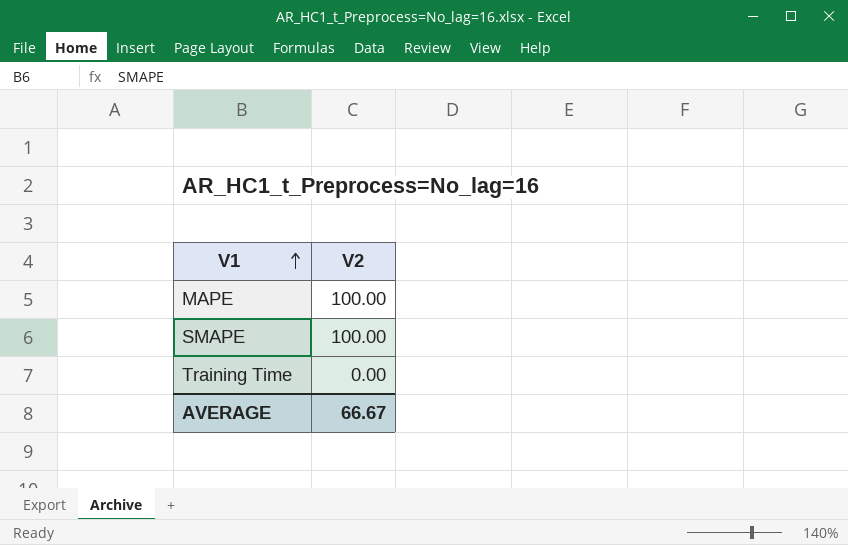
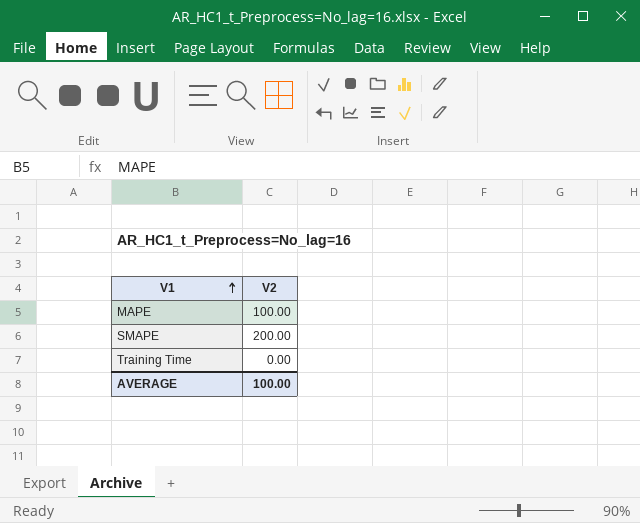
SMAPE | V2: 100.00 -> 200.00
AVERAGE | V2: 66.67 -> 100.00

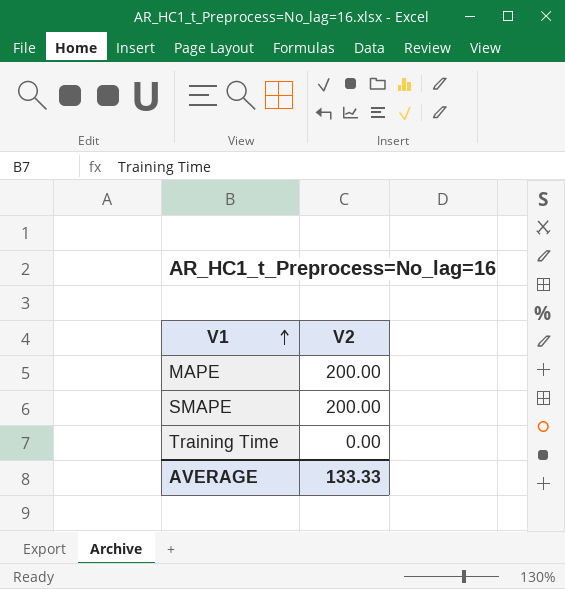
MAPE | V2: 100.00 -> 200.00
AVERAGE | V2: 100.00 -> 133.33

